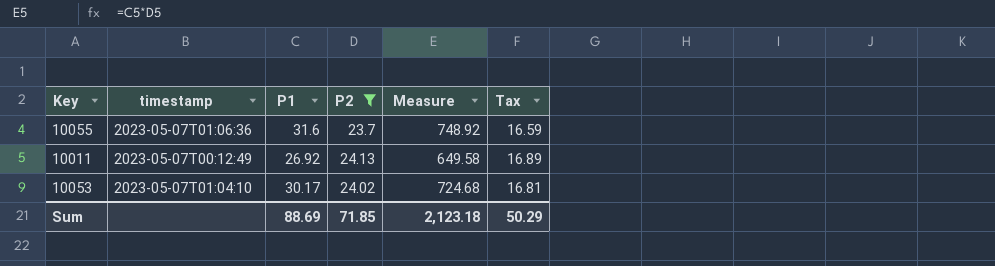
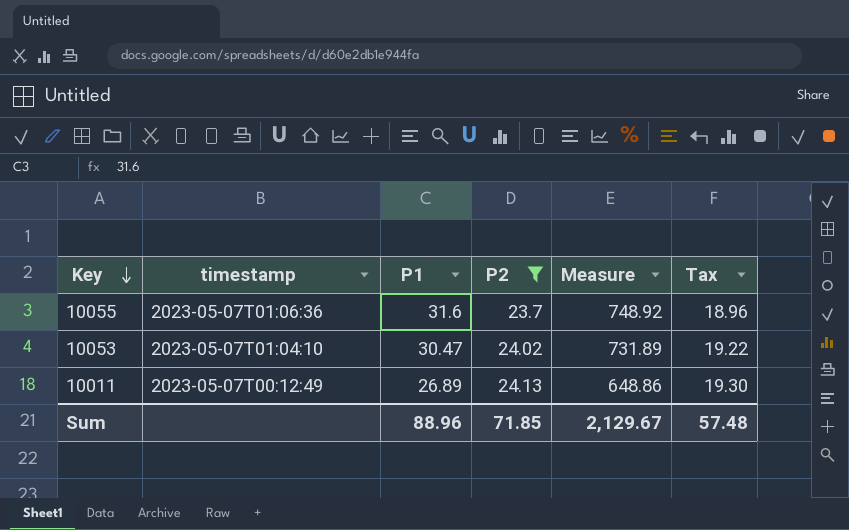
row order: none -> Key descending
column Tax | formula: [P2] * 0.7 -> [P2] * 0.8
10053 | P1: 30.17 -> 30.47
10053 | Measure: 724.68 -> 731.89
10011 | P1: 26.92 -> 26.89
10011 | Measure: 649.58 -> 648.86
Sum | P1: 88.69 -> 88.96
Sum | Measure: 2,123.18 -> 2,129.67
Sum | Tax: 50.29 -> 57.48

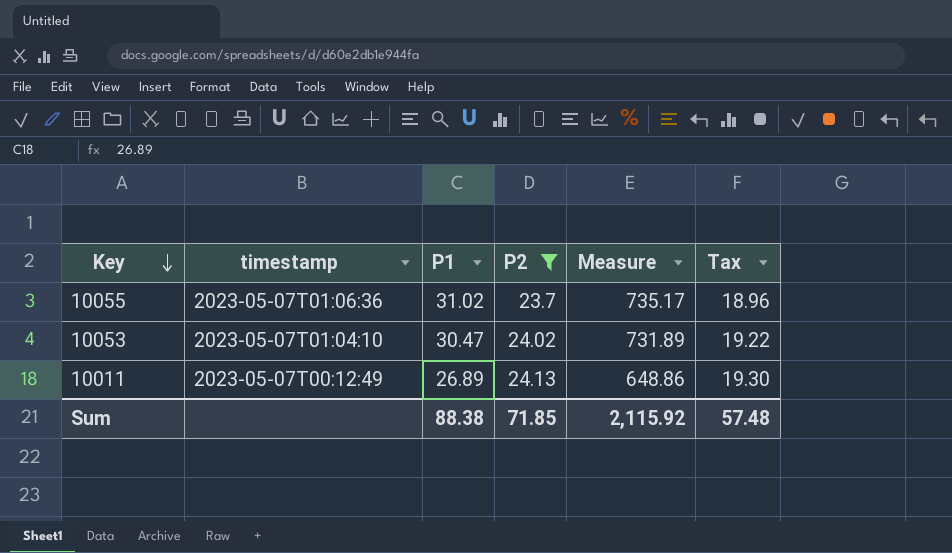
10055 | P1: 31.6 -> 31.02
10055 | Measure: 748.92 -> 735.17
Sum | P1: 88.96 -> 88.38
Sum | Measure: 2,129.67 -> 2,115.92

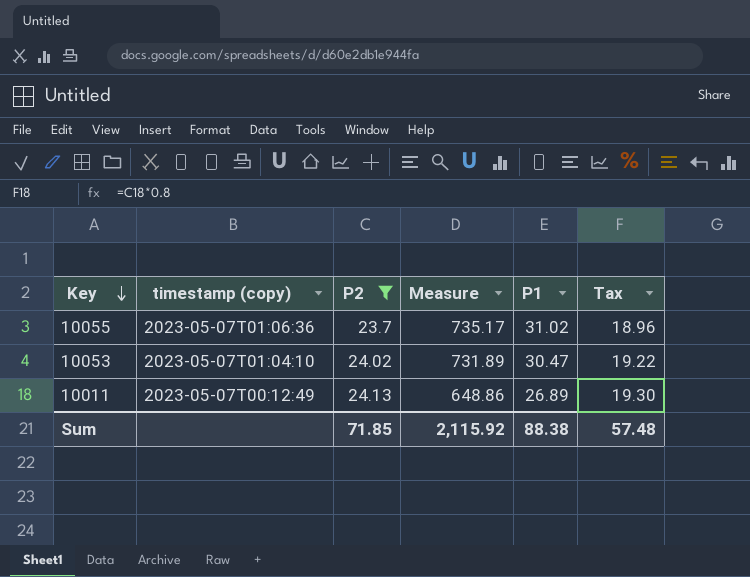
column name: timestamp -> timestamp (copy)
column P1 | position: 3 -> 5

